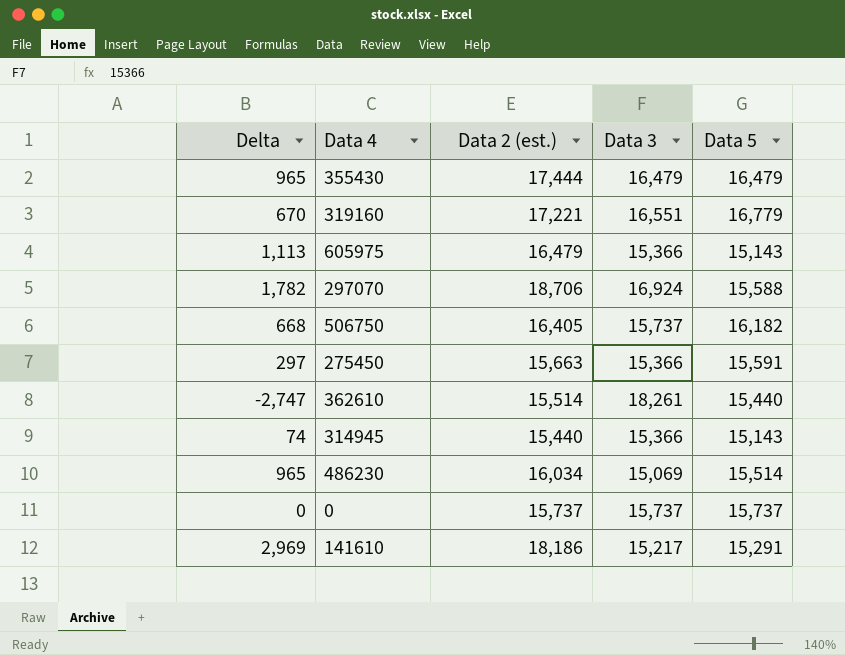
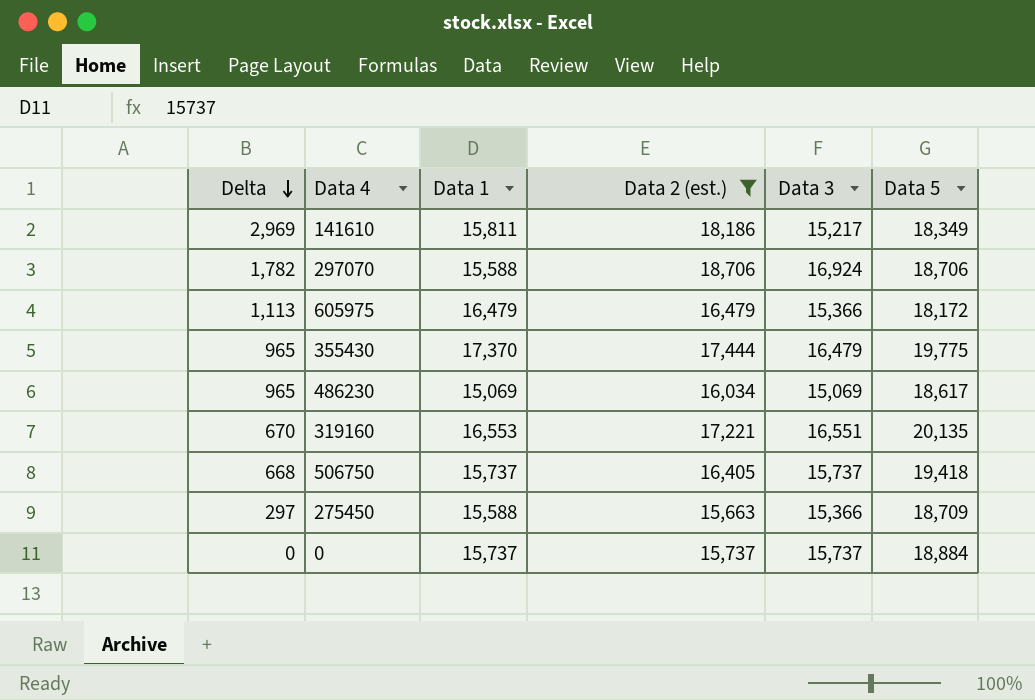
filter: none -> Data 2 (est.) >= 15,663
row order: none -> Delta descending
column Data 1 | position: none -> 3
141610 | Data 5: 15,291 -> 18,349
297070 | Data 5: 15,588 -> 18,706
605975 | Data 5: 15,143 -> 18,172
355430 | Data 5: 16,479 -> 19,775
486230 | Data 5: 15,514 -> 18,617
319160 | Data 5: 16,779 -> 20,135
506750 | Data 5: 16,182 -> 19,418
275450 | Data 5: 15,591 -> 18,709
0 | Data 5: 15,737 -> 18,884

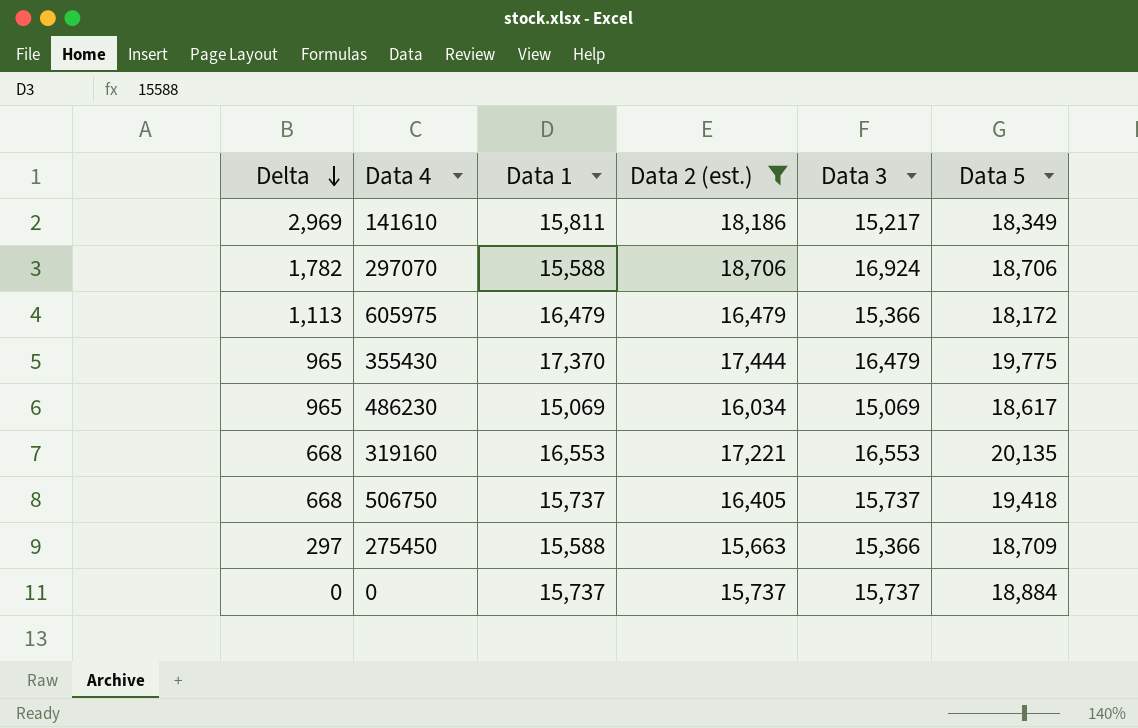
319160 | Delta: 670 -> 668
319160 | Data 3: 16,551 -> 16,553

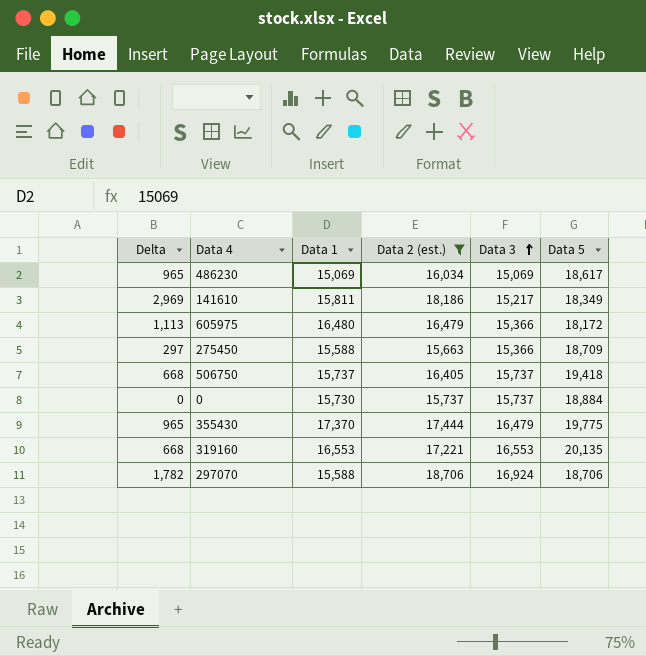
row order: Delta descending -> Data 3 ascending
605975 | Data 1: 16,479 -> 16,480
0 | Data 1: 15,737 -> 15,730

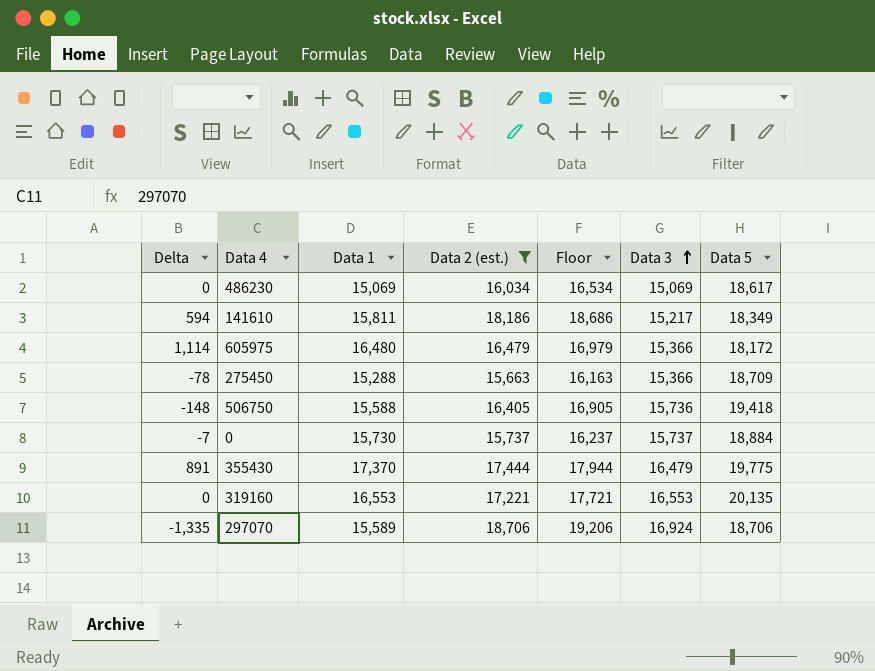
column Delta | formula: [Data 2 (est.)] - [Data 3] -> [Data 1] - [Data 3]
column Floor | formula: none -> [Data 2 (est.)] + 500
275450 | Data 1: 15,588 -> 15,288
506750 | Data 1: 15,737 -> 15,588
506750 | Data 3: 15,737 -> 15,736
297070 | Data 1: 15,588 -> 15,589

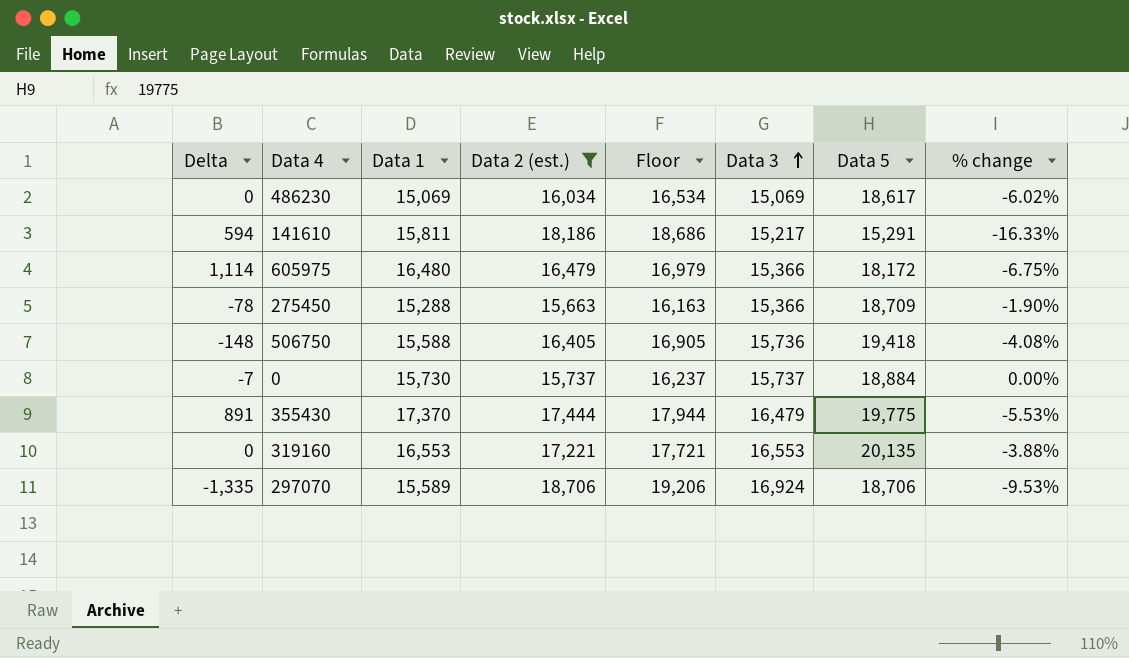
column % change | formula: none -> ([Data 3] - [Data 2 (est.)]) / [Data 2 (est.)]
141610 | Data 5: 18,349 -> 15,291

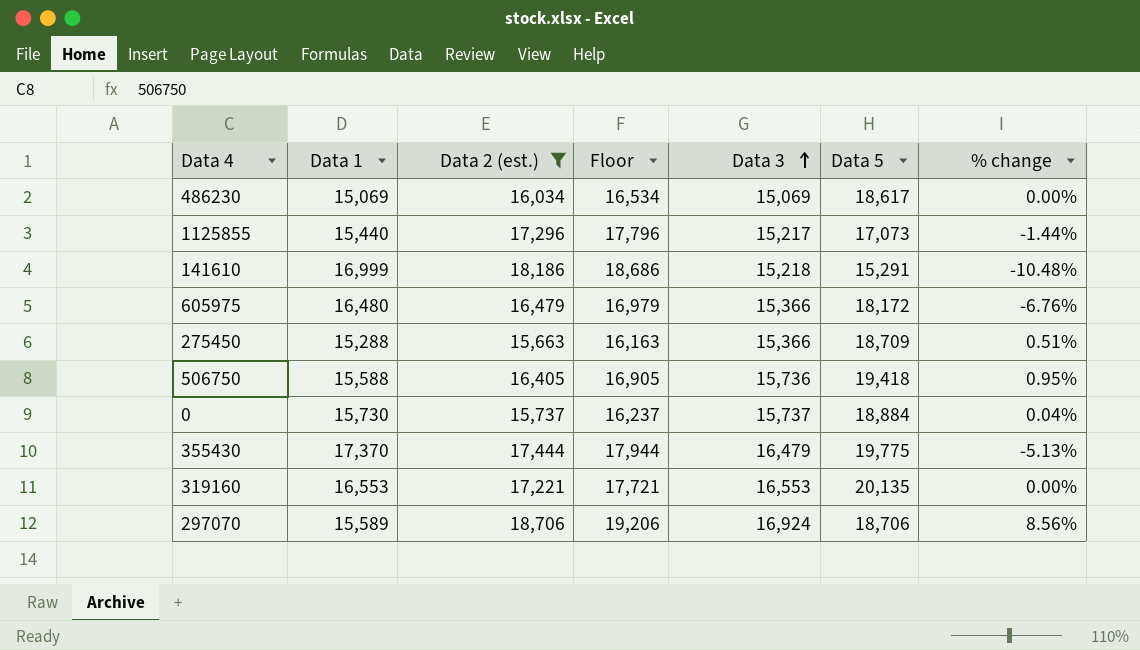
column Delta | formula: [Data 1] - [Data 3] -> none
column % change | formula: ([Data 3] - [Data 2 (est.)]) / [Data 2 (est.)] -> ([Data 3] - [Data 1]) / [Data 1]
row 1125855: none -> 15,440 | 17,296 | 17,796 | 15,217 | 17,073 | -1.44%
141610 | Data 1: 15,811 -> 16,999
141610 | Data 3: 15,217 -> 15,218

